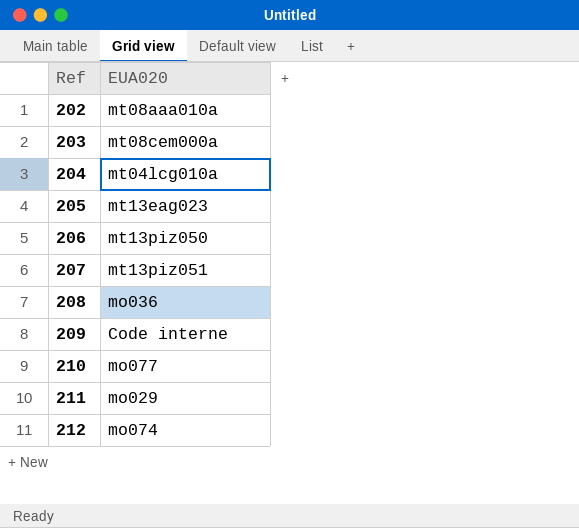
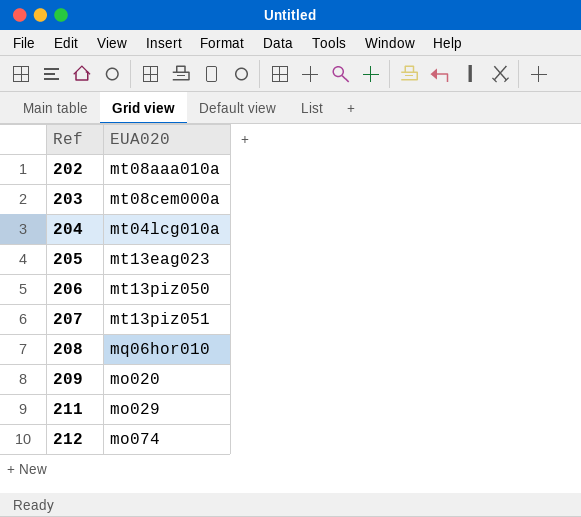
row 210: mo077 -> none
208 | EUA020: mo036 -> mq06hor010
209 | EUA020: Code interne -> mo020

